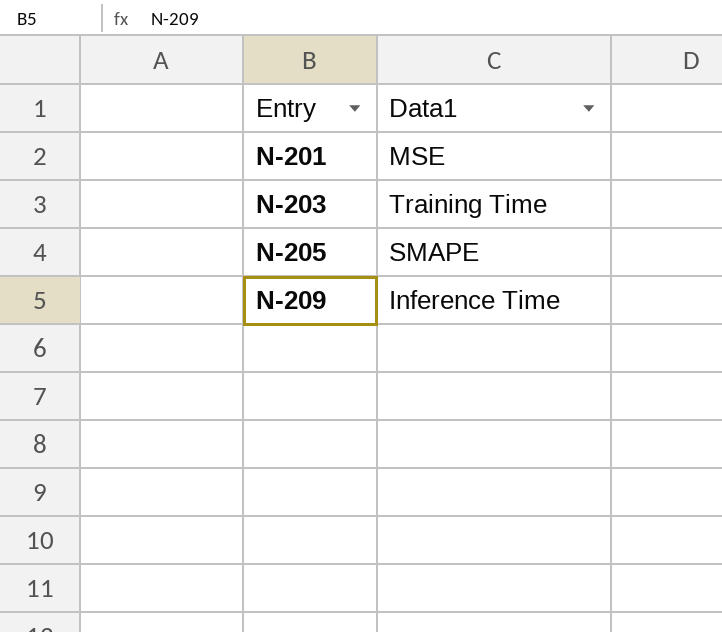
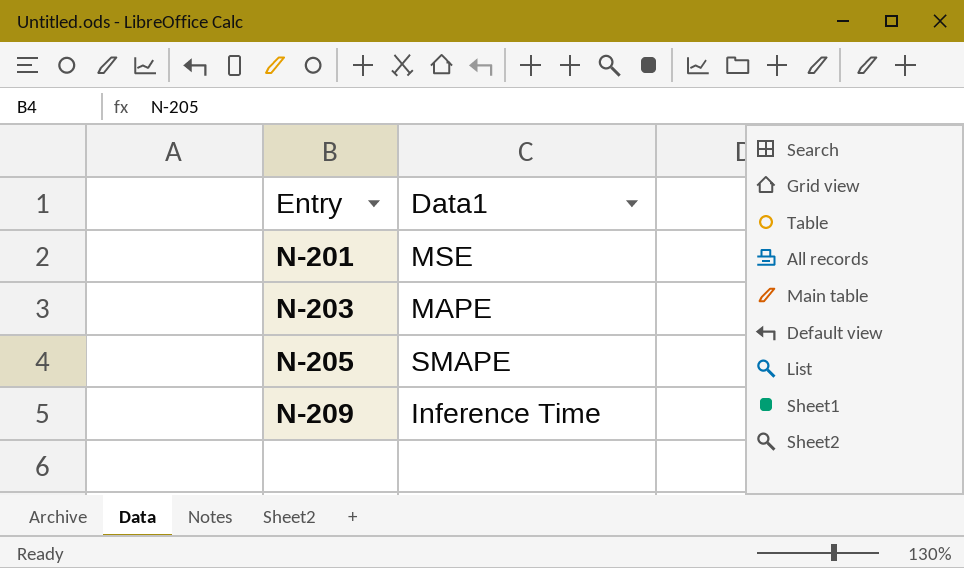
N-203 | Data1: Training Time -> MAPE

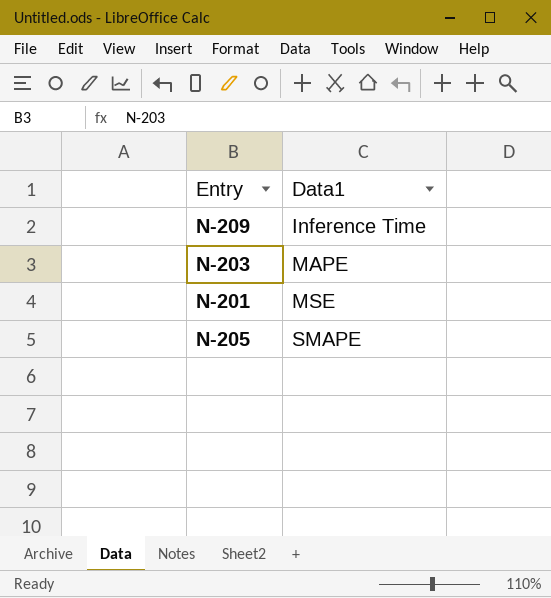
row order: Entry ascending -> Data1 ascending

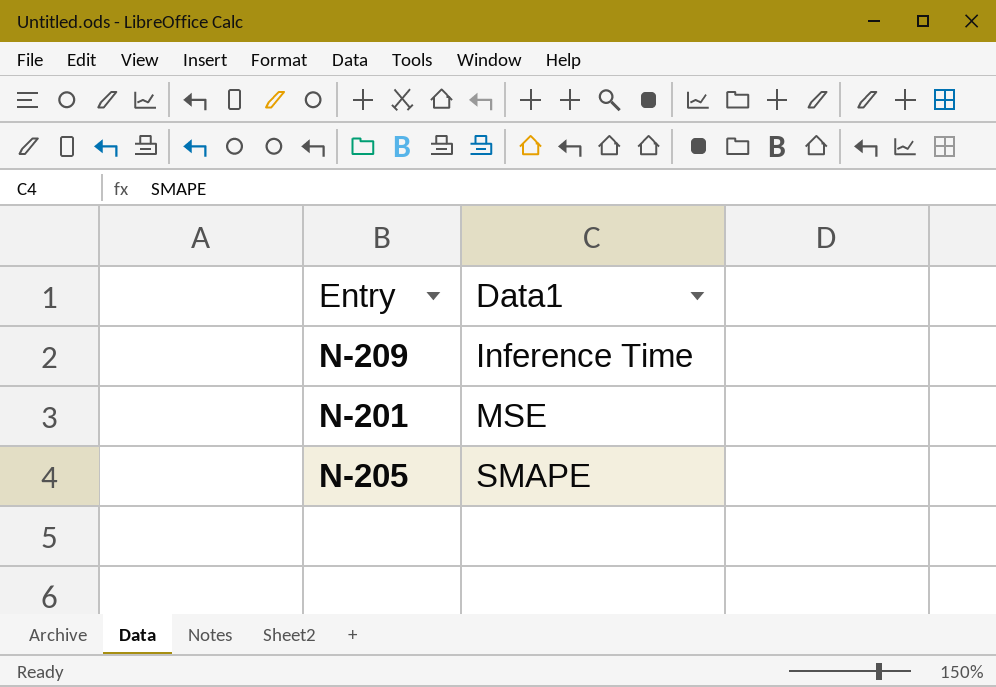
row N-203: MAPE -> none

